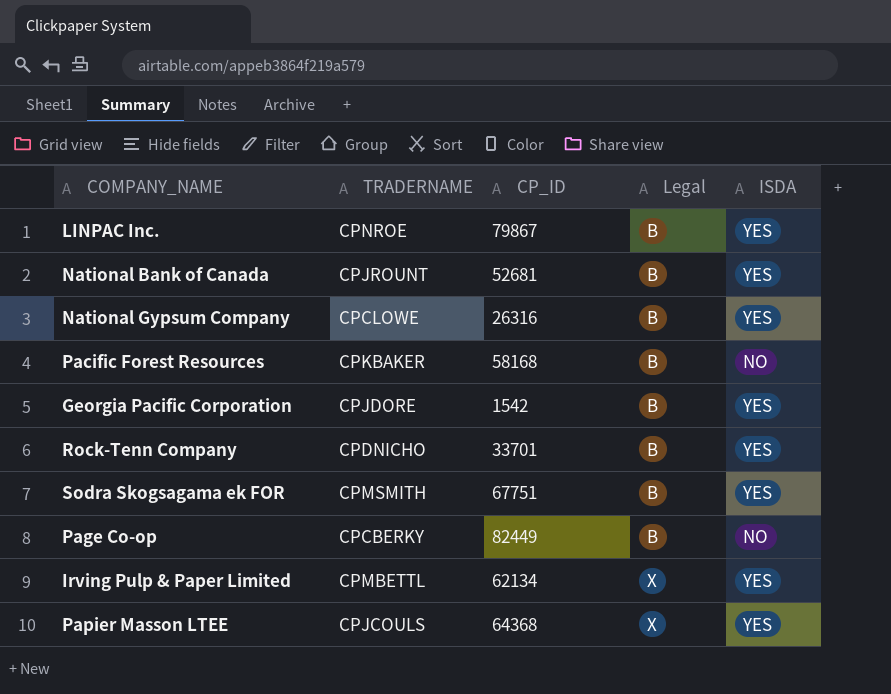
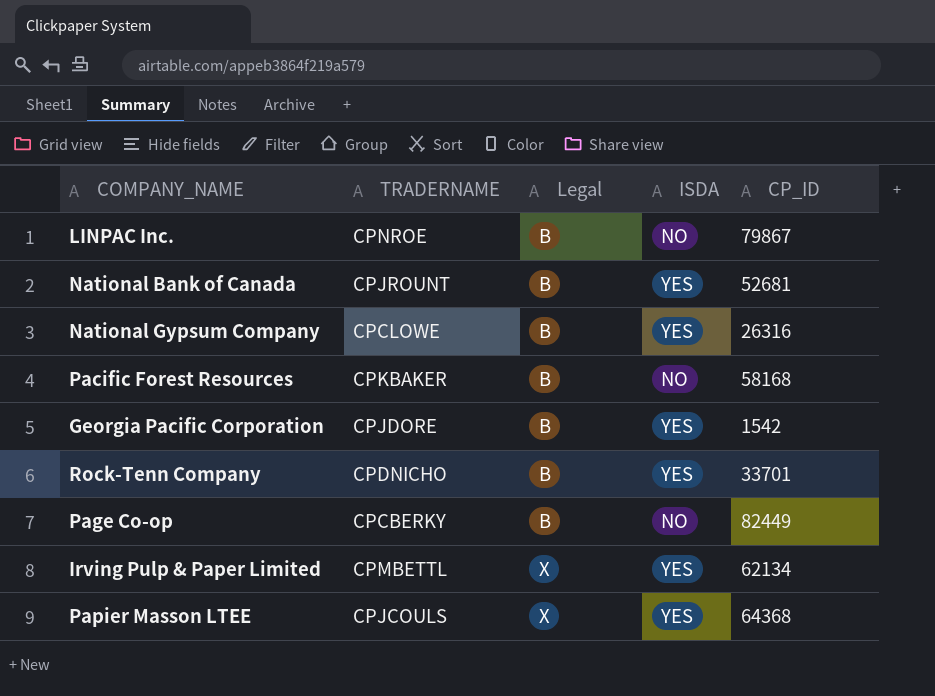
column CP_ID | position: 3 -> 5
row Sodra Skogsagama ek FOR: CPMSMITH | 67751 | B | YES -> none
LINPAC Inc. | ISDA: YES -> NO

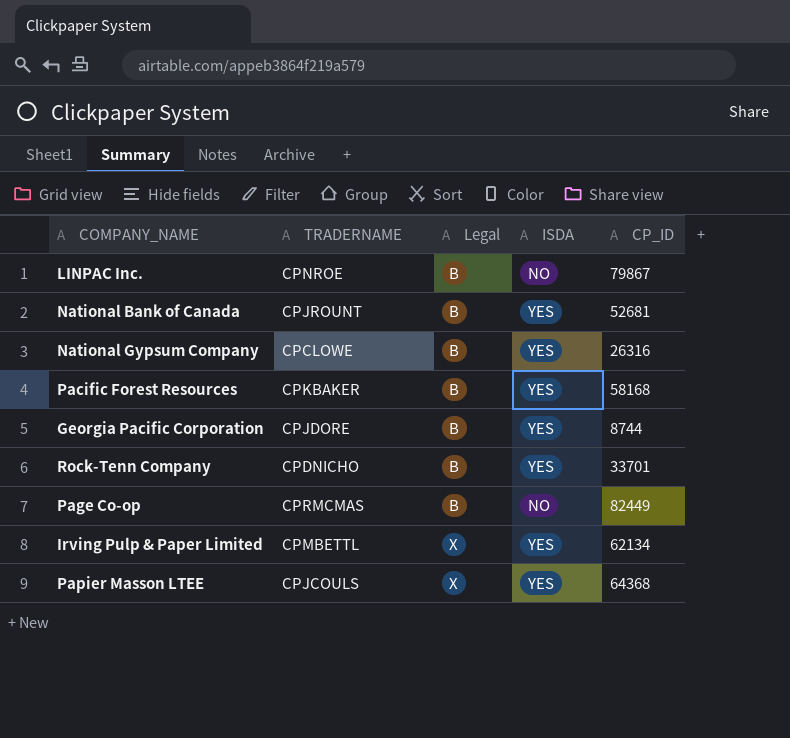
Pacific Forest Resources | ISDA: NO -> YES
Georgia Pacific Corporation | CP_ID: 1542 -> 8744
Page Co-op | TRADERNAME: CPCBERKY -> CPRMCMAS

